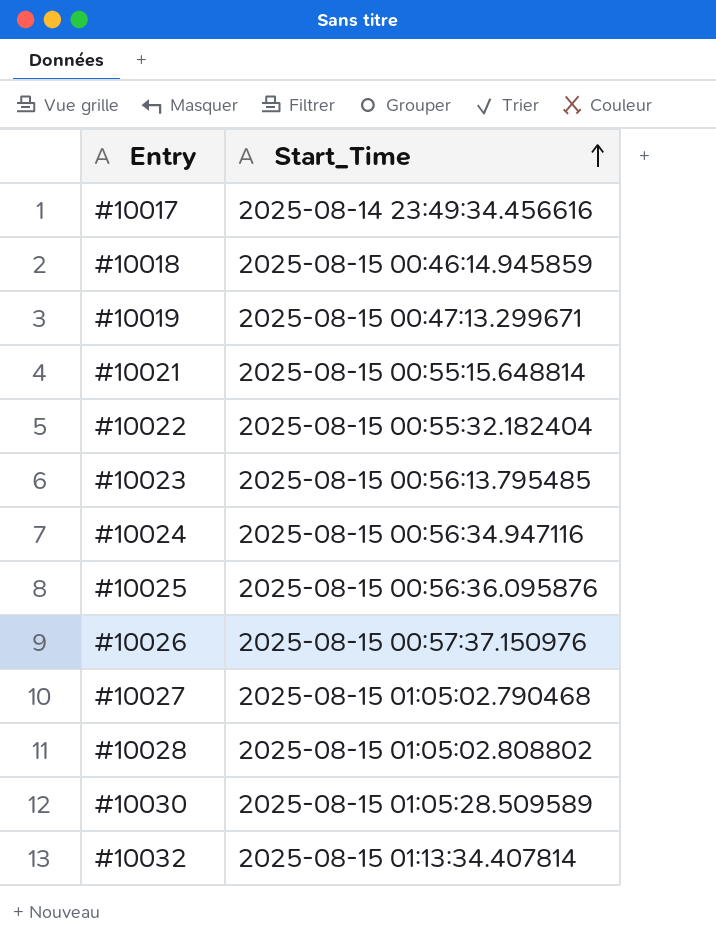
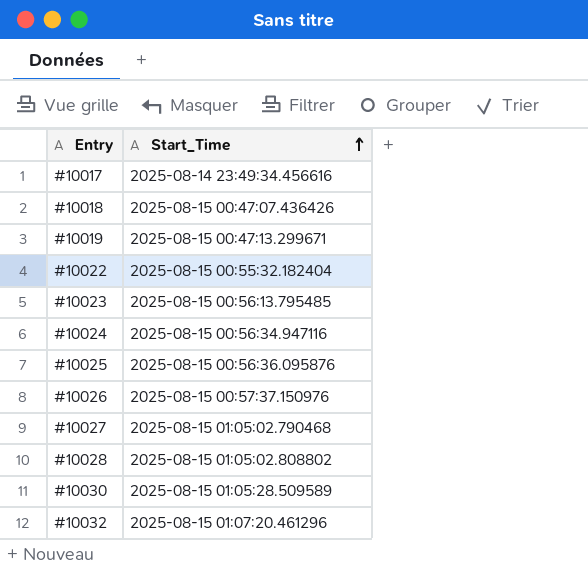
row #10021: 2025-08-15 00:55:15.648814 -> none
#10018 | Start_Time: 2025-08-15 00:46:14.945859 -> 2025-08-15 00:47:07.436426
#10032 | Start_Time: 2025-08-15 01:13:34.407814 -> 2025-08-15 01:07:20.461296

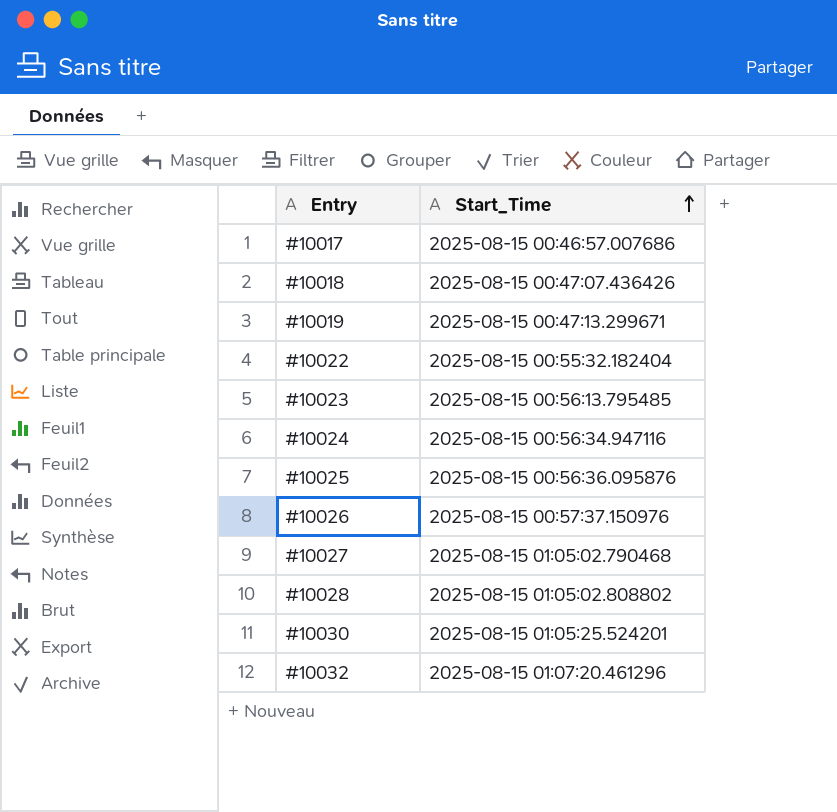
#10017 | Start_Time: 2025-08-14 23:49:34.456616 -> 2025-08-15 00:46:57.007686
#10030 | Start_Time: 2025-08-15 01:05:28.509589 -> 2025-08-15 01:05:25.524201

